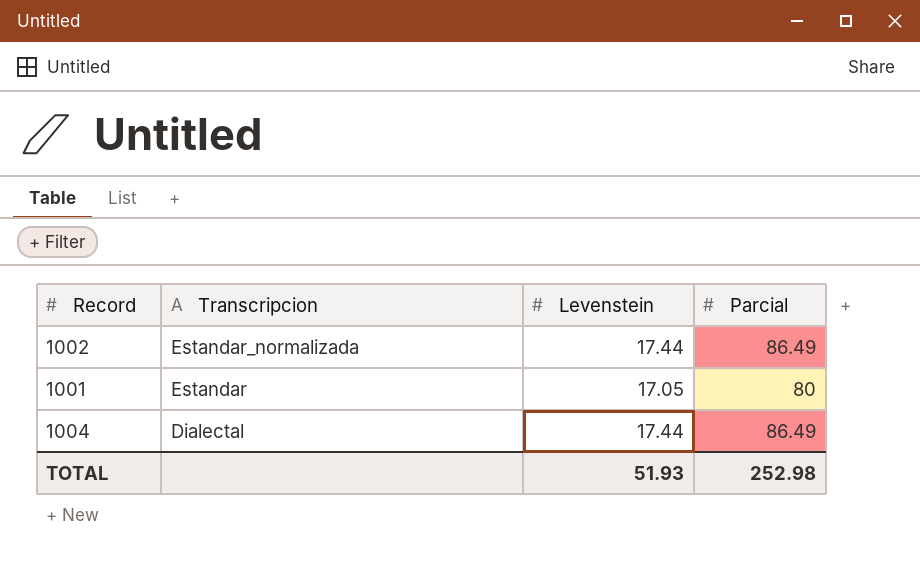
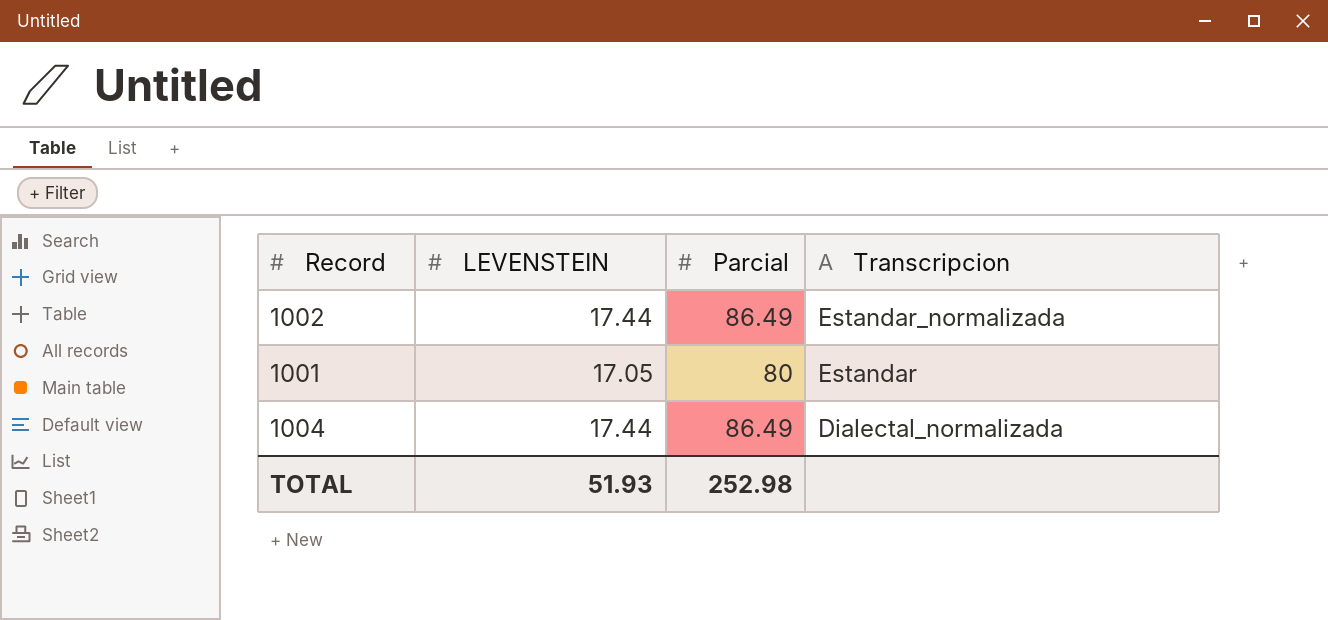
column name: Levenstein -> LEVENSTEIN
column Transcripcion | position: 2 -> 4
1004 | Transcripcion: Dialectal -> Dialectal_normalizada

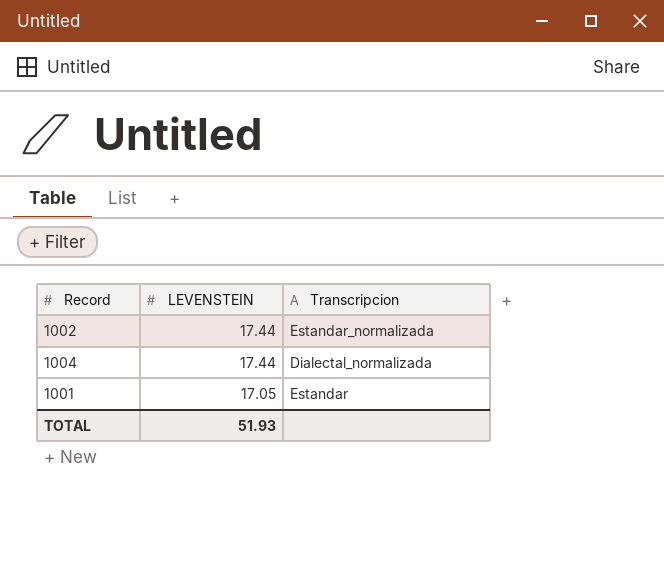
row order: Transcripcion descending -> LEVENSTEIN descending
column Parcial | position: 3 -> none

